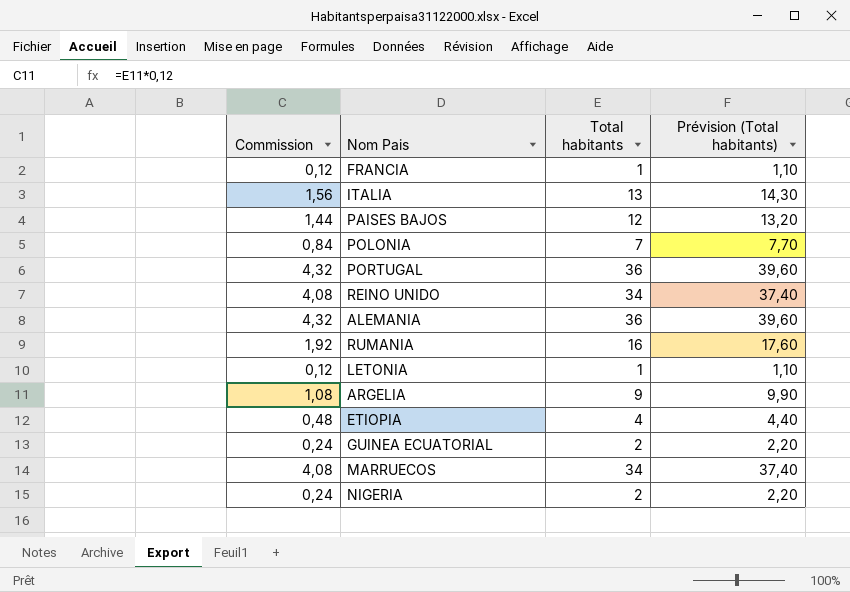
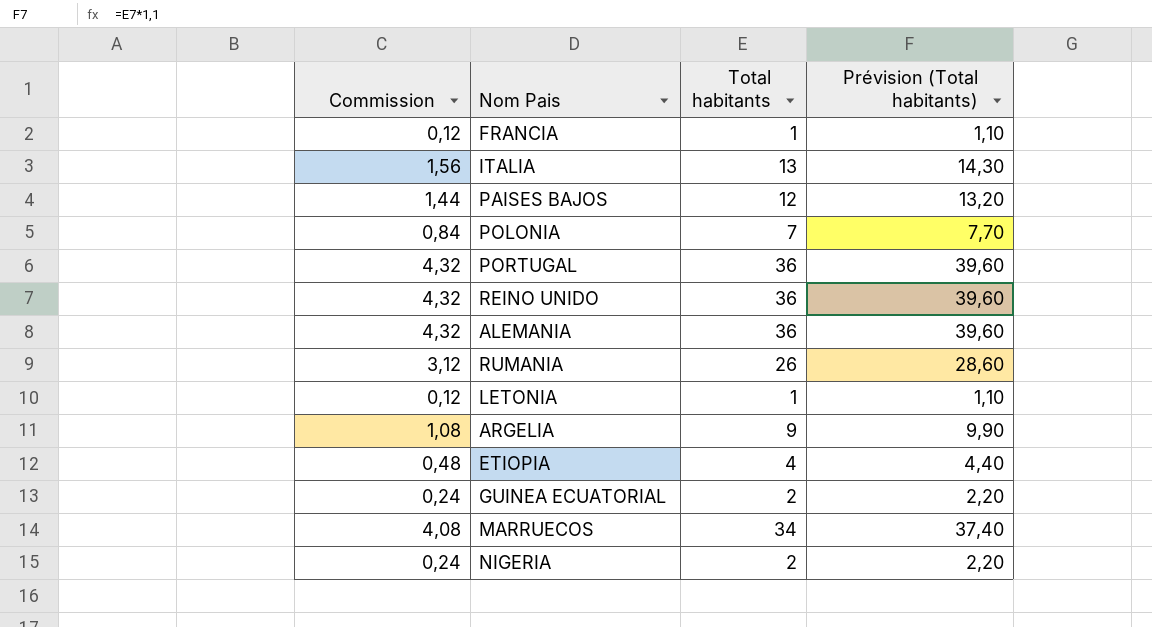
REINO UNIDO | Commission: 4,08 -> 4,32
REINO UNIDO | Total habitants: 34 -> 36
REINO UNIDO | Prévision (Total habitants): 37,40 -> 39,60
RUMANIA | Commission: 1,92 -> 3,12
RUMANIA | Total habitants: 16 -> 26
RUMANIA | Prévision (Total habitants): 17,60 -> 28,60

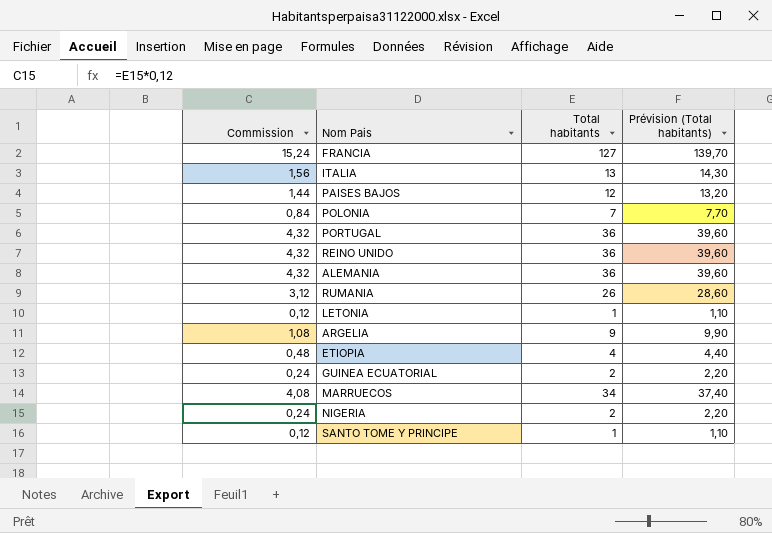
FRANCIA | Commission: 0,12 -> 15,24
FRANCIA | Total habitants: 1 -> 127
FRANCIA | Prévision (Total habitants): 1,10 -> 139,70
row SANTO TOME Y PRINCIPE: none -> 0,12 | 1 | 1,10

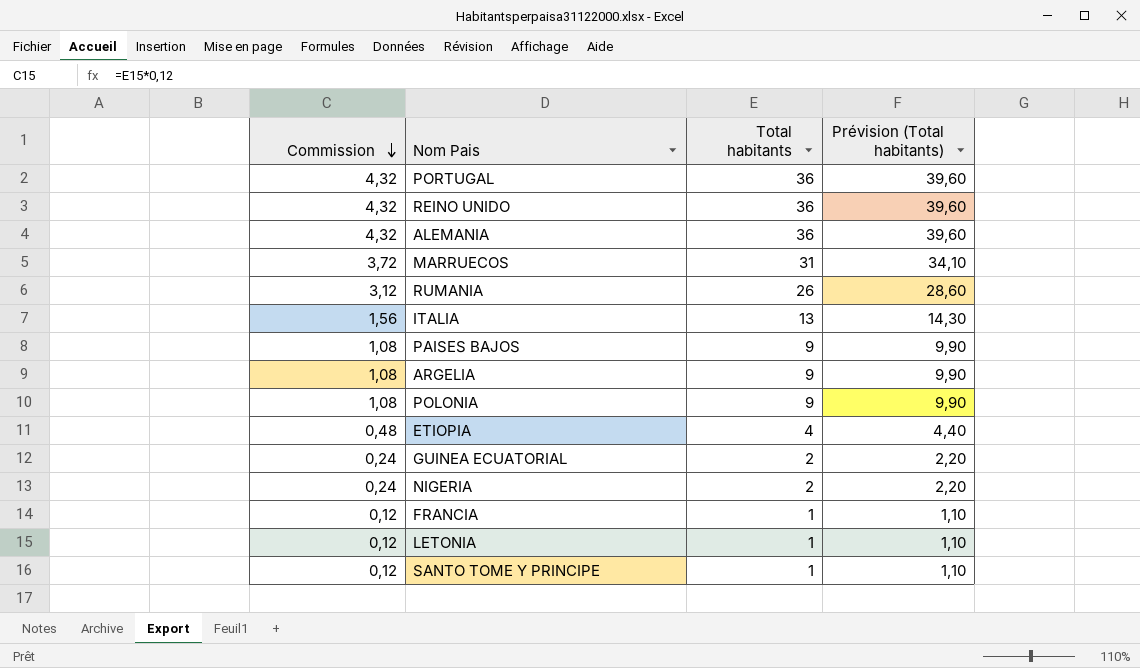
row order: none -> Commission descending
MARRUECOS | Commission: 4,08 -> 3,72
MARRUECOS | Total habitants: 34 -> 31
MARRUECOS | Prévision (Total habitants): 37,40 -> 34,10
PAISES BAJOS | Commission: 1,44 -> 1,08
PAISES BAJOS | Total habitants: 12 -> 9
PAISES BAJOS | Prévision (Total habitants): 13,20 -> 9,90
POLONIA | Commission: 0,84 -> 1,08
POLONIA | Total habitants: 7 -> 9
POLONIA | Prévision (Total habitants): 7,70 -> 9,90
FRANCIA | Commission: 15,24 -> 0,12
FRANCIA | Total habitants: 127 -> 1
FRANCIA | Prévision (Total habitants): 139,70 -> 1,10

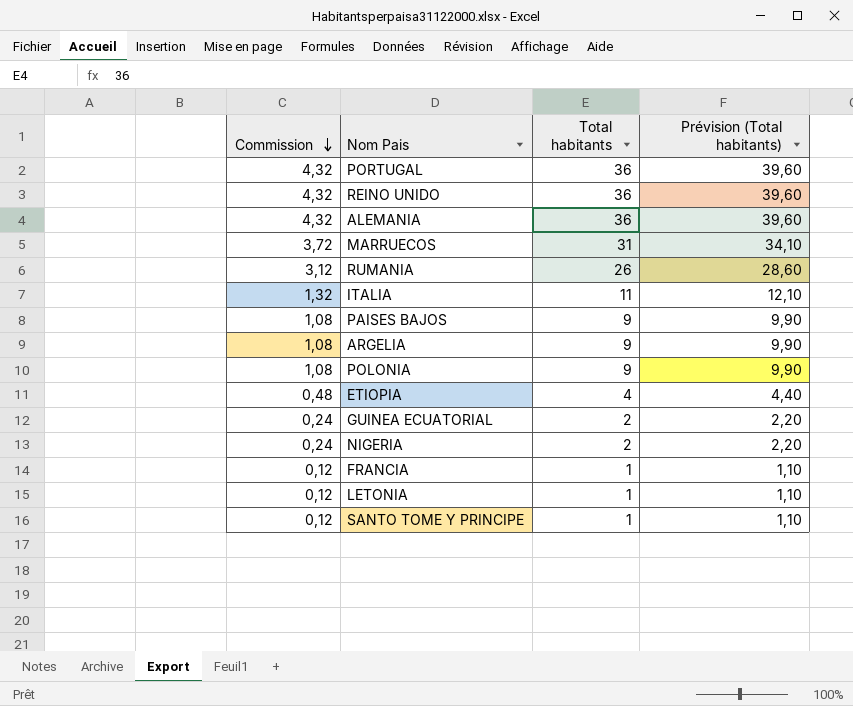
ITALIA | Commission: 1,56 -> 1,32
ITALIA | Total habitants: 13 -> 11
ITALIA | Prévision (Total habitants): 14,30 -> 12,10

